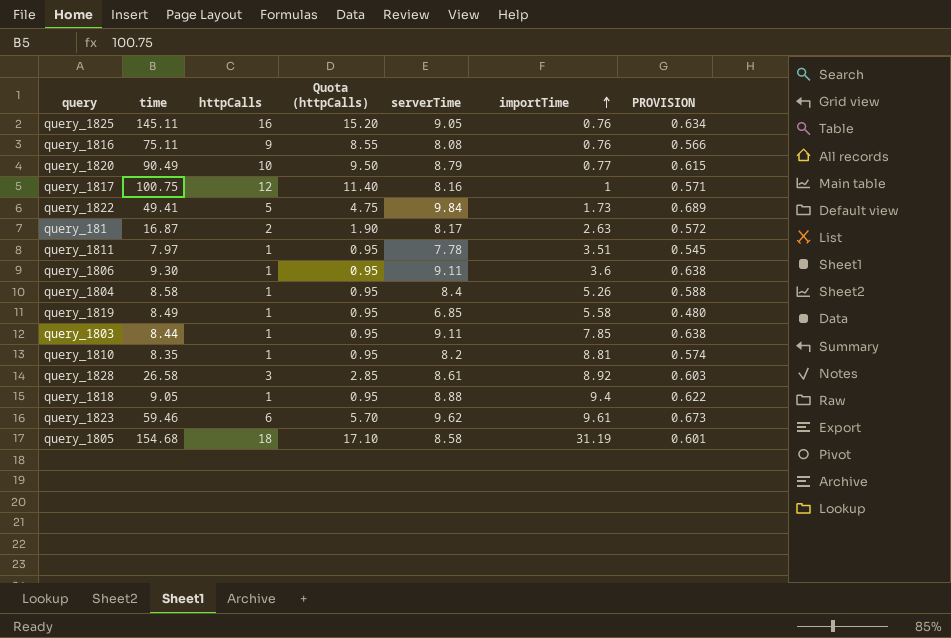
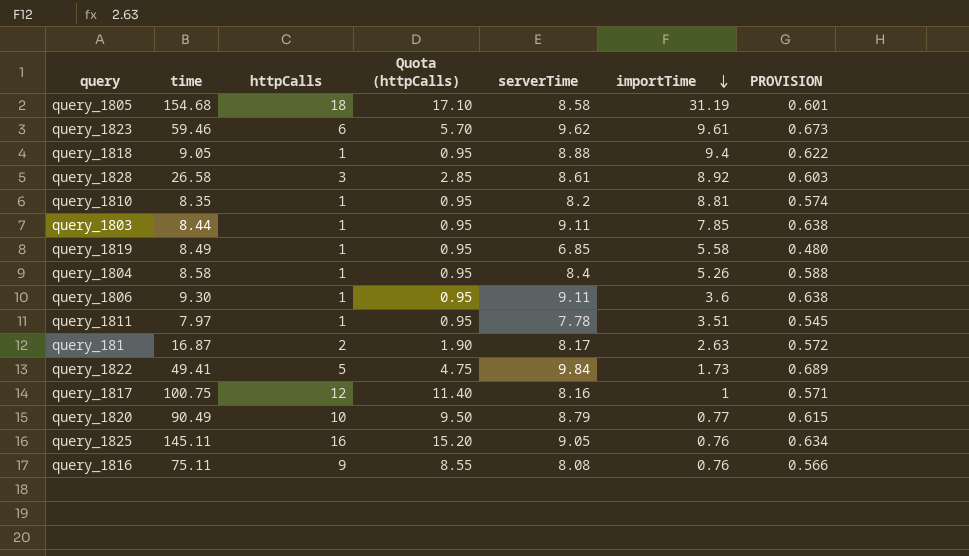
row order: importTime ascending -> importTime descending

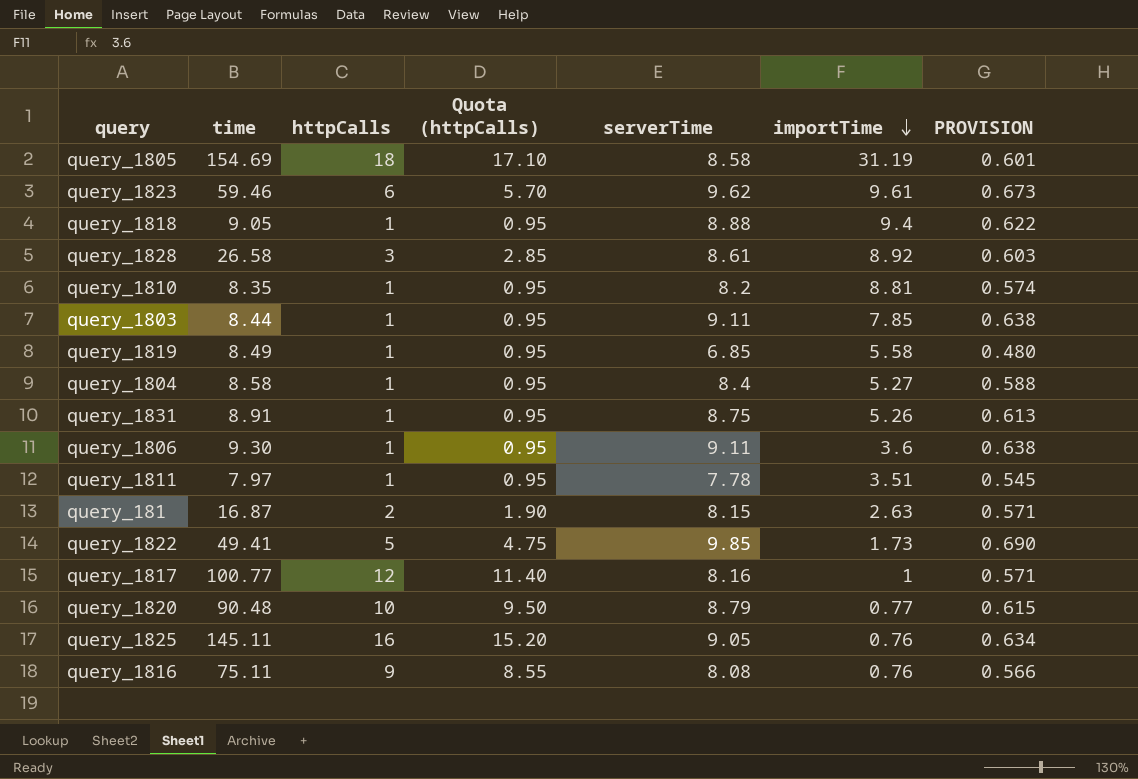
query_1805 | time: 154.68 -> 154.69
query_1804 | importTime: 5.26 -> 5.27
row query_1831: none -> 8.91 | 1 | 0.95 | 8.75 | 5.26 | 0.613
query_181 | serverTime: 8.17 -> 8.15
query_181 | PROVISION: 0.572 -> 0.571
query_1822 | serverTime: 9.84 -> 9.85
query_1822 | PROVISION: 0.689 -> 0.690
query_1817 | time: 100.75 -> 100.77
query_1820 | time: 90.49 -> 90.48

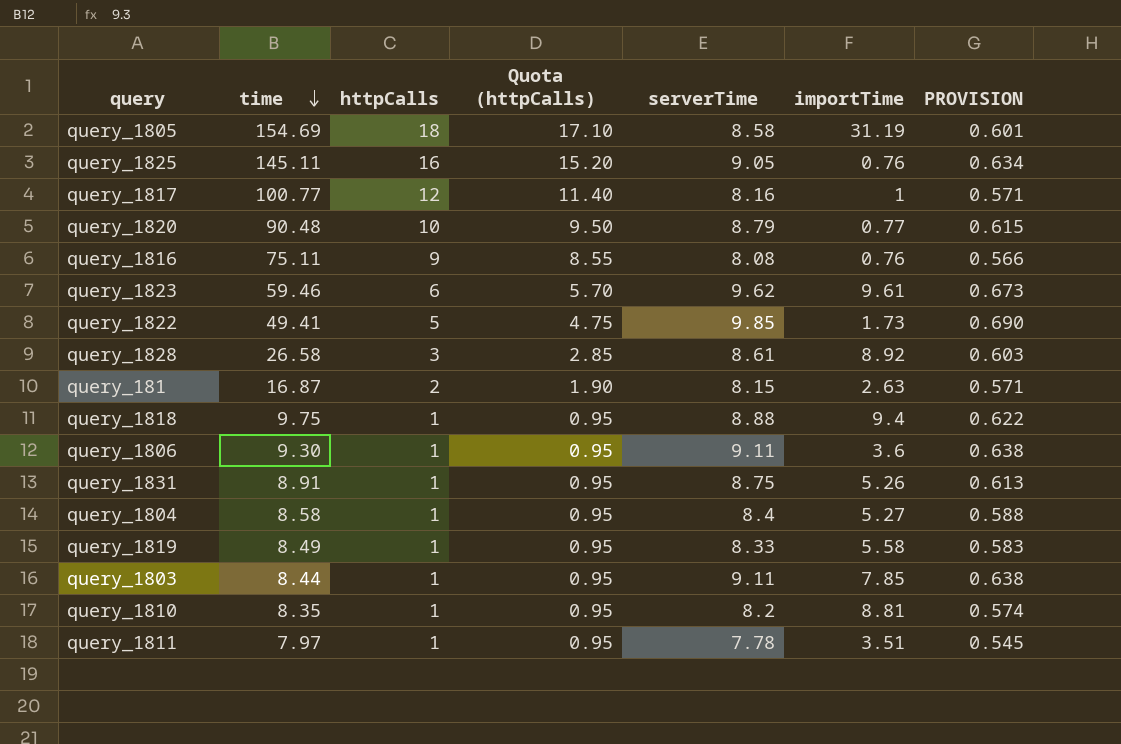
row order: importTime descending -> time descending
query_1818 | time: 9.05 -> 9.75
query_1819 | serverTime: 6.85 -> 8.33
query_1819 | PROVISION: 0.480 -> 0.583

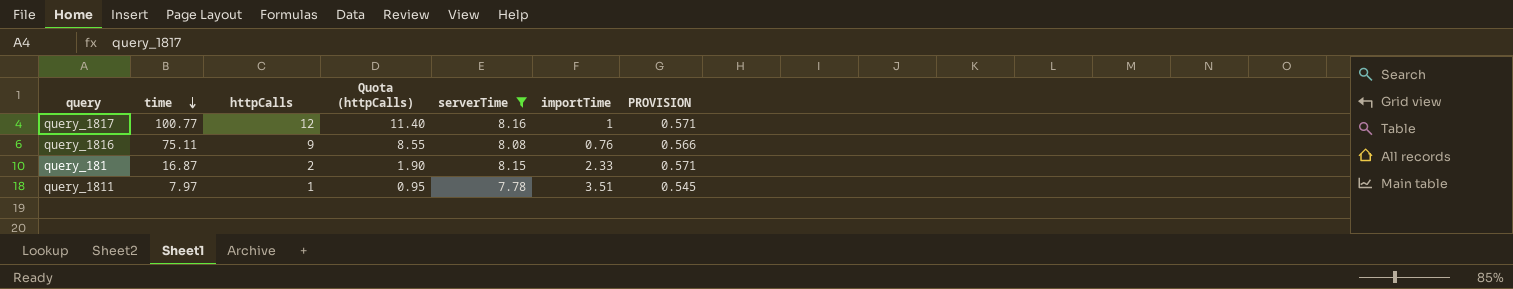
filter: none -> serverTime <= 8.16
query_181 | importTime: 2.63 -> 2.33

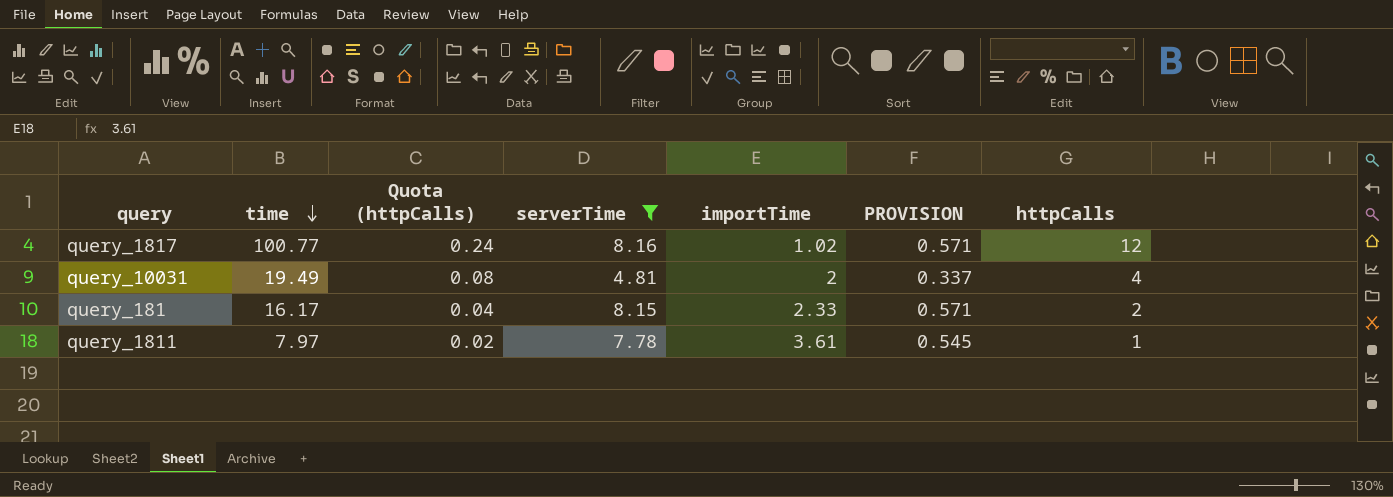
column Quota (httpCalls) | formula: [httpCalls] * 0.95 -> [httpCalls] * 0.02
column httpCalls | position: 3 -> 7
row query_1816: 75.11 | 9 | 8.55 | 8.08 | 0.76 | 0.566 -> none
query_1817 | importTime: 1 -> 1.02
row query_10031: none -> 19.49 | 0.08 | 4.81 | 2 | 0.337 | 4
query_181 | time: 16.87 -> 16.17
query_1811 | importTime: 3.51 -> 3.61

